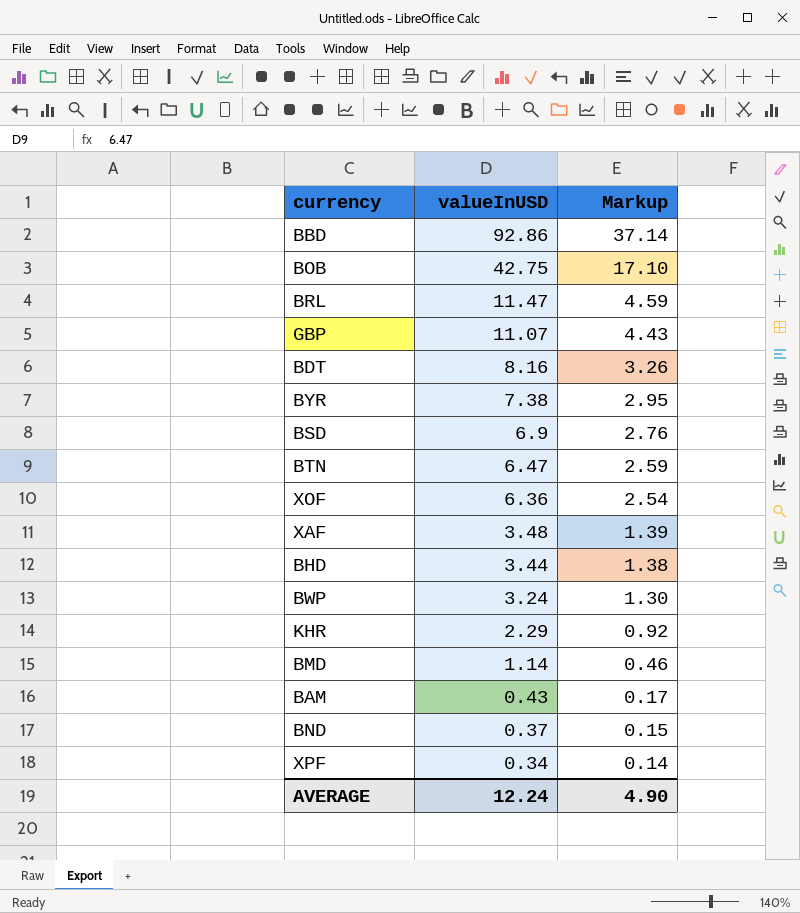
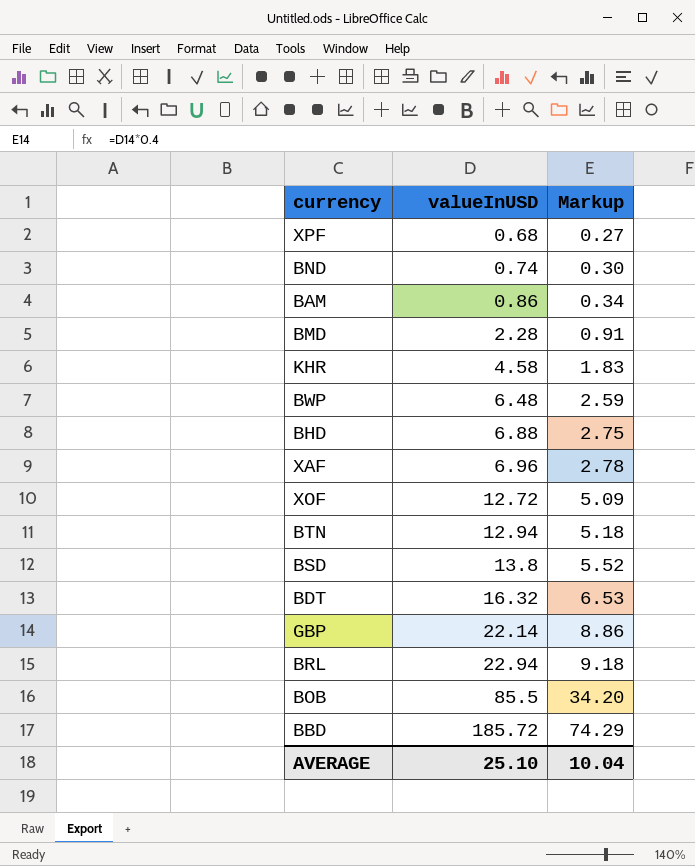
row order: valueInUSD descending -> valueInUSD ascending
row BYR: 7.38 | 2.95 -> none
XPF | valueInUSD: 0.34 -> 0.68
XPF | Markup: 0.14 -> 0.27
BND | valueInUSD: 0.37 -> 0.74
BND | Markup: 0.15 -> 0.30
BAM | valueInUSD: 0.43 -> 0.86
BAM | Markup: 0.17 -> 0.34
BMD | valueInUSD: 1.14 -> 2.28
BMD | Markup: 0.46 -> 0.91
KHR | valueInUSD: 2.29 -> 4.58
KHR | Markup: 0.92 -> 1.83
BWP | valueInUSD: 3.24 -> 6.48
BWP | Markup: 1.30 -> 2.59
BHD | valueInUSD: 3.44 -> 6.88
BHD | Markup: 1.38 -> 2.75
XAF | valueInUSD: 3.48 -> 6.96
XAF | Markup: 1.39 -> 2.78
XOF | valueInUSD: 6.36 -> 12.72
XOF | Markup: 2.54 -> 5.09
BTN | valueInUSD: 6.47 -> 12.94
BTN | Markup: 2.59 -> 5.18
BSD | valueInUSD: 6.9 -> 13.8
BSD | Markup: 2.76 -> 5.52
BDT | valueInUSD: 8.16 -> 16.32
BDT | Markup: 3.26 -> 6.53
GBP | valueInUSD: 11.07 -> 22.14
GBP | Markup: 4.43 -> 8.86
BRL | valueInUSD: 11.47 -> 22.94
BRL | Markup: 4.59 -> 9.18
BOB | valueInUSD: 42.75 -> 85.5
BOB | Markup: 17.10 -> 34.20
BBD | valueInUSD: 92.86 -> 185.72
BBD | Markup: 37.14 -> 74.29
AVERAGE | valueInUSD: 12.24 -> 25.10
AVERAGE | Markup: 4.90 -> 10.04

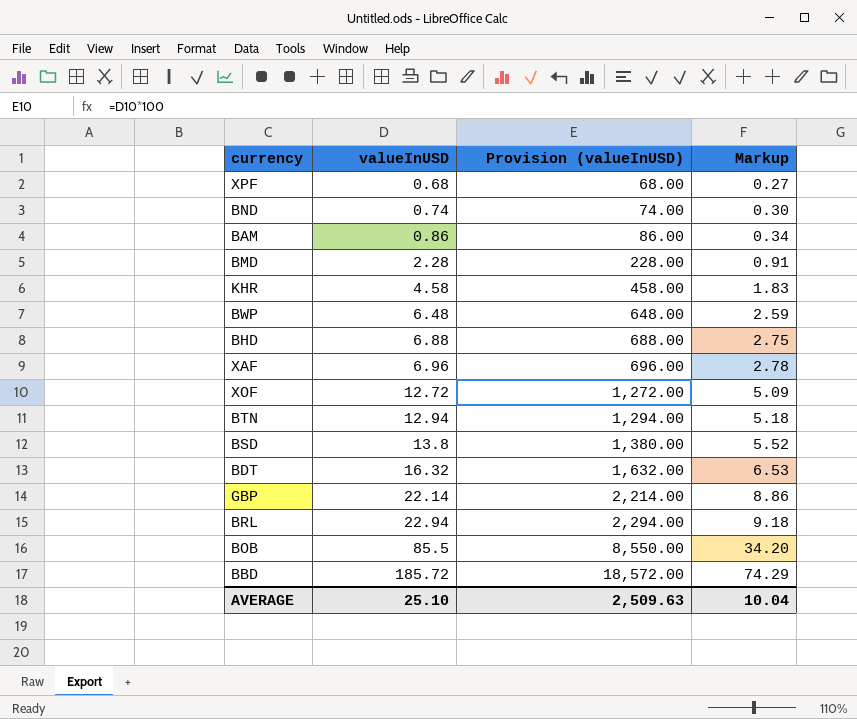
column Provision (valueInUSD) | formula: none -> [valueInUSD] * 100

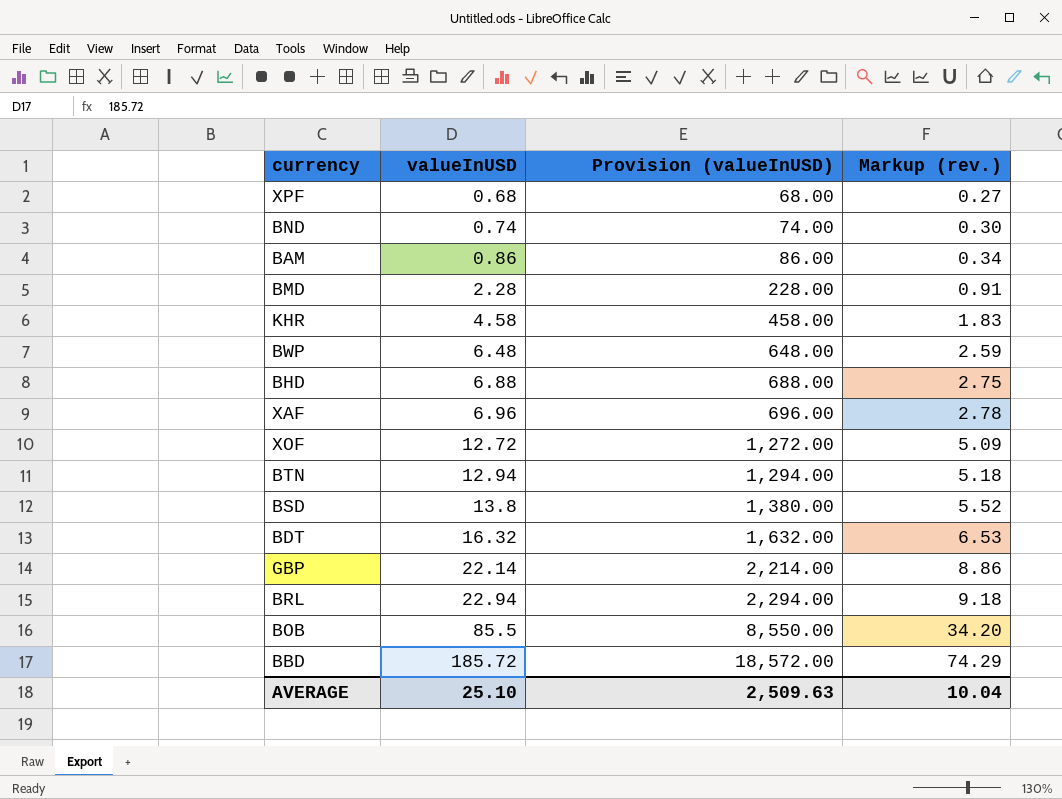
column name: Markup -> Markup (rev.)

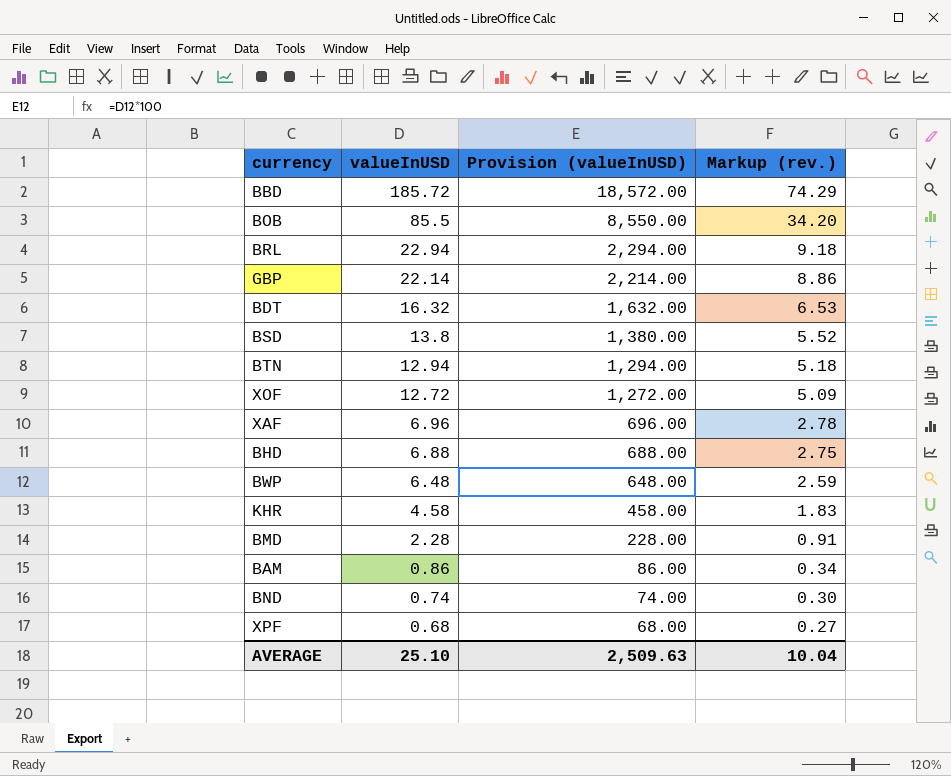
row order: valueInUSD ascending -> valueInUSD descending

